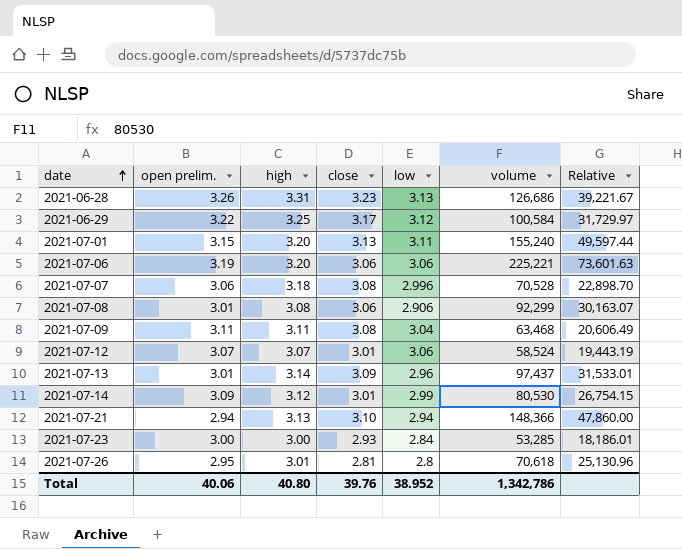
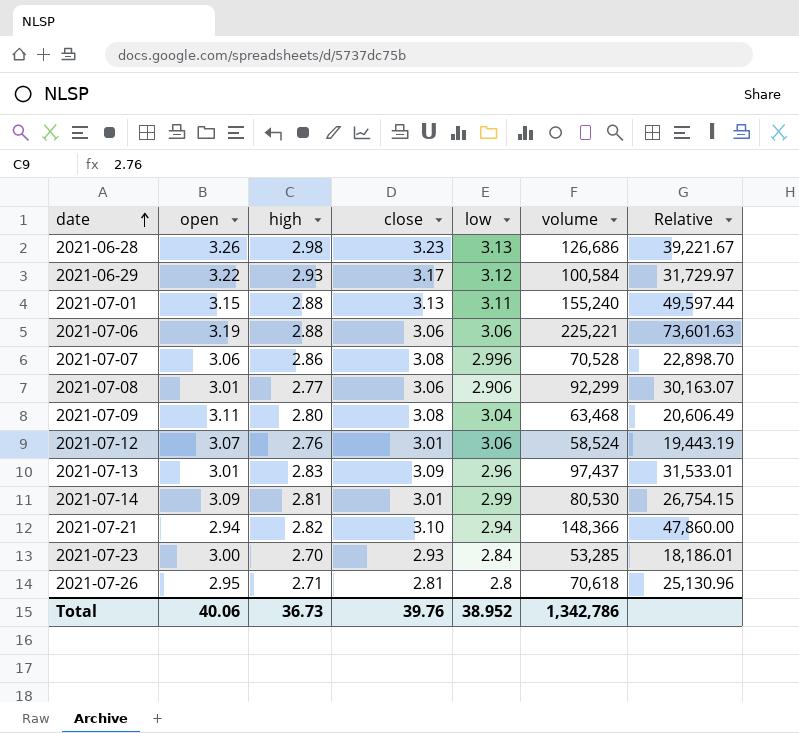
column name: open prelim. -> open
2021-06-28 | high: 3.31 -> 2.98
2021-06-29 | high: 3.25 -> 2.93
2021-07-01 | high: 3.20 -> 2.88
2021-07-06 | high: 3.20 -> 2.88
2021-07-07 | high: 3.18 -> 2.86
2021-07-08 | high: 3.08 -> 2.77
2021-07-09 | high: 3.11 -> 2.80
2021-07-12 | high: 3.07 -> 2.76
2021-07-13 | high: 3.14 -> 2.83
2021-07-14 | high: 3.12 -> 2.81
2021-07-21 | high: 3.13 -> 2.82
2021-07-23 | high: 3.00 -> 2.70
2021-07-26 | high: 3.01 -> 2.71
Total | high: 40.80 -> 36.73

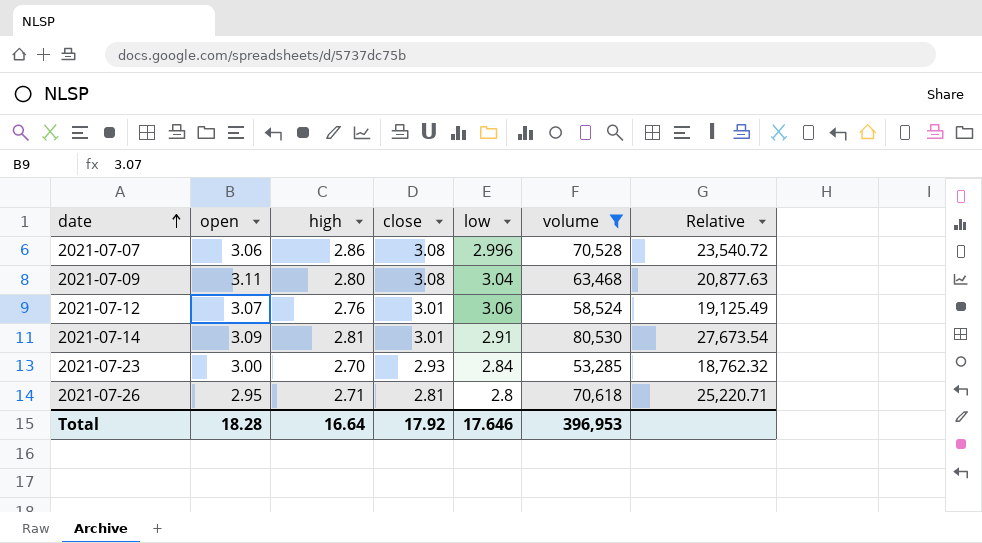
filter: none -> volume <= 80,530
column Relative | formula: [volume] / [close] -> [volume] / [low]
2021-07-14 | low: 2.99 -> 2.91
Total | open: 40.06 -> 18.28
Total | high: 36.73 -> 16.64
Total | close: 39.76 -> 17.92
Total | low: 38.952 -> 17.646
Total | volume: 1,342,786 -> 396,953

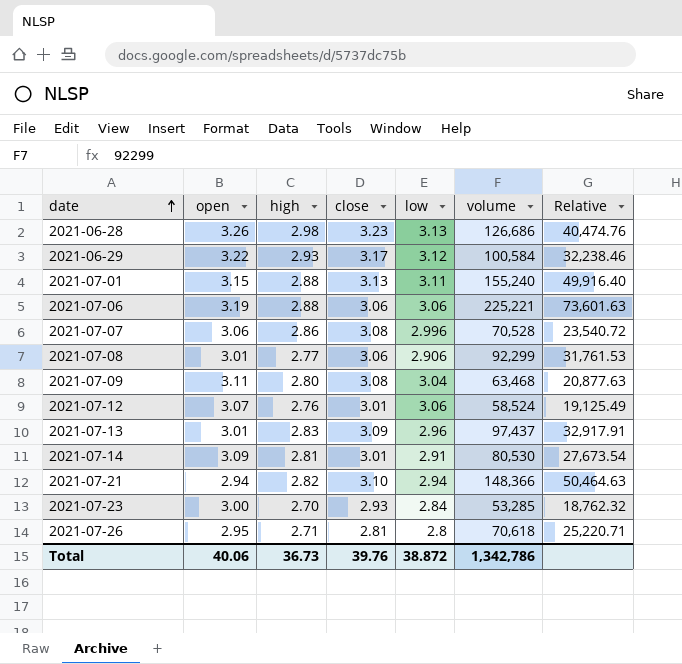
filter: volume <= 80,530 -> none
Total | open: 18.28 -> 40.06
Total | high: 16.64 -> 36.73
Total | close: 17.92 -> 39.76
Total | low: 17.646 -> 38.872
Total | volume: 396,953 -> 1,342,786

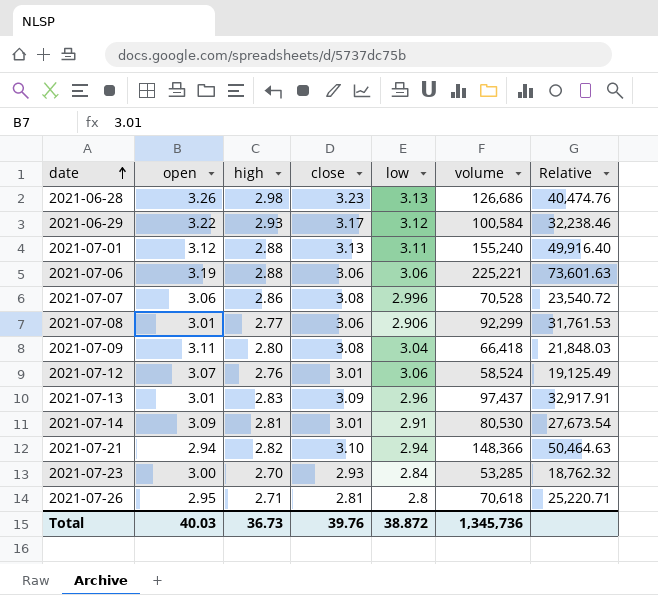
2021-07-01 | open: 3.15 -> 3.12
2021-07-09 | volume: 63,468 -> 66,418
2021-07-09 | Relative: 20,877.63 -> 21,848.03
Total | open: 40.06 -> 40.03
Total | volume: 1,342,786 -> 1,345,736

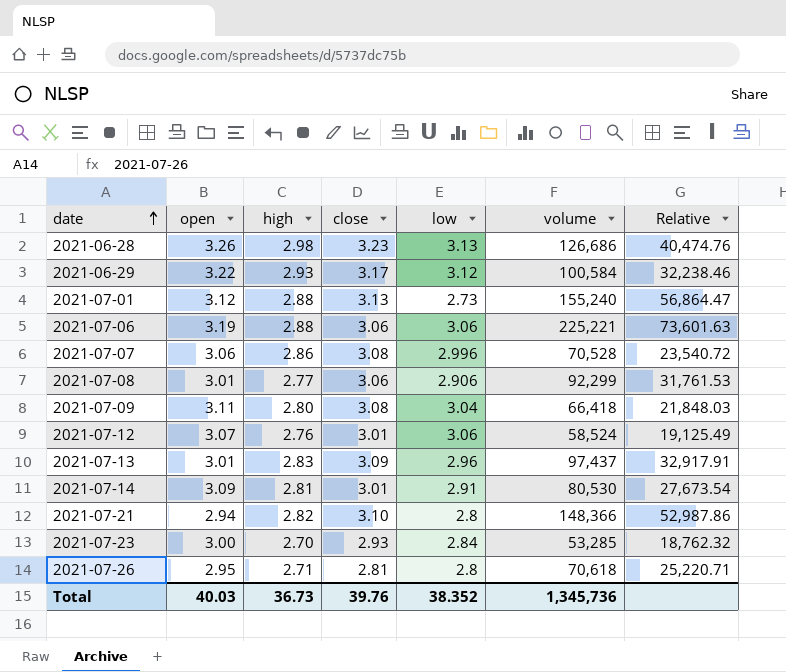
2021-07-01 | low: 3.11 -> 2.73
2021-07-01 | Relative: 49,916.40 -> 56,864.47
2021-07-21 | low: 2.94 -> 2.8
2021-07-21 | Relative: 50,464.63 -> 52,987.86
Total | low: 38.872 -> 38.352

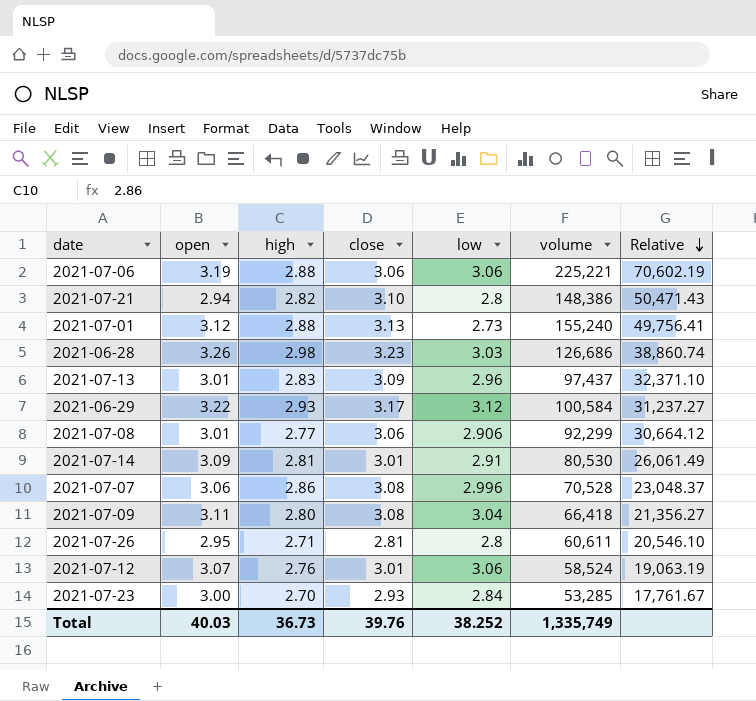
row order: date ascending -> Relative descending
column Relative | formula: [volume] / [low] -> [volume] / [open]
2021-07-21 | volume: 148,366 -> 148,386
2021-06-28 | low: 3.13 -> 3.03
2021-07-26 | volume: 70,618 -> 60,611
Total | low: 38.352 -> 38.252
Total | volume: 1,345,736 -> 1,335,749

